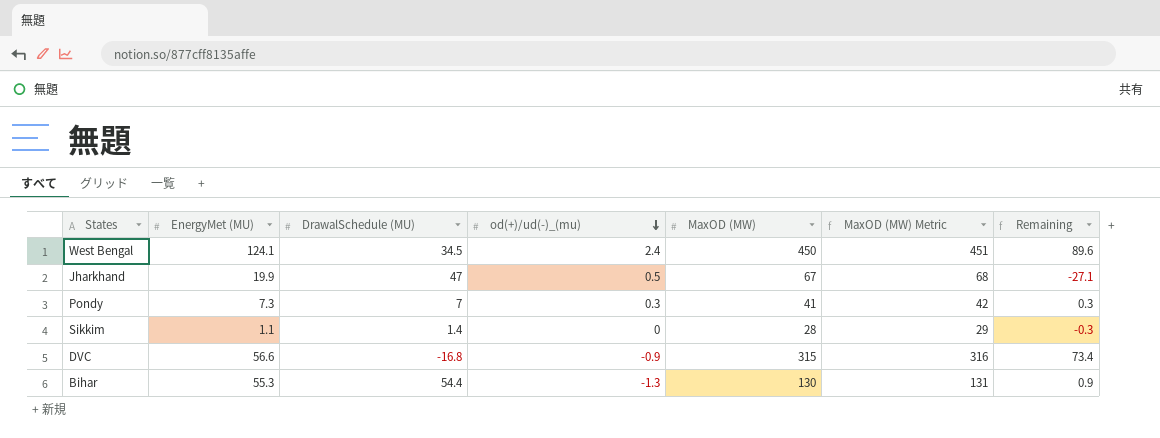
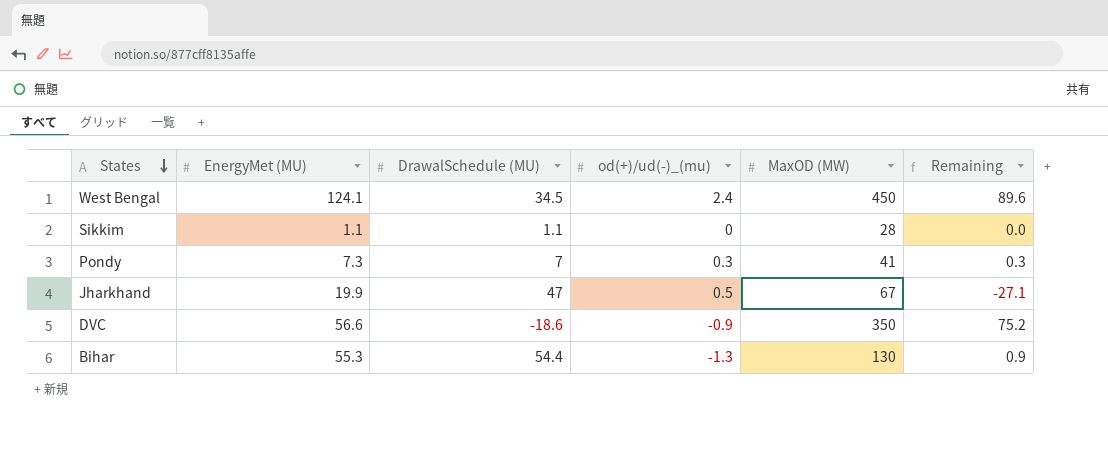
row order: od(+)/ud(-)_(mu) descending -> States descending
column MaxOD (MW) Metric | formula: [MaxOD (MW)] + 1 -> none
Sikkim | DrawalSchedule (MU): 1.4 -> 1.1
Sikkim | Remaining: -0.3 -> 0.0
DVC | DrawalSchedule (MU): -16.8 -> -18.6
DVC | MaxOD (MW): 315 -> 350
DVC | Remaining: 73.4 -> 75.2

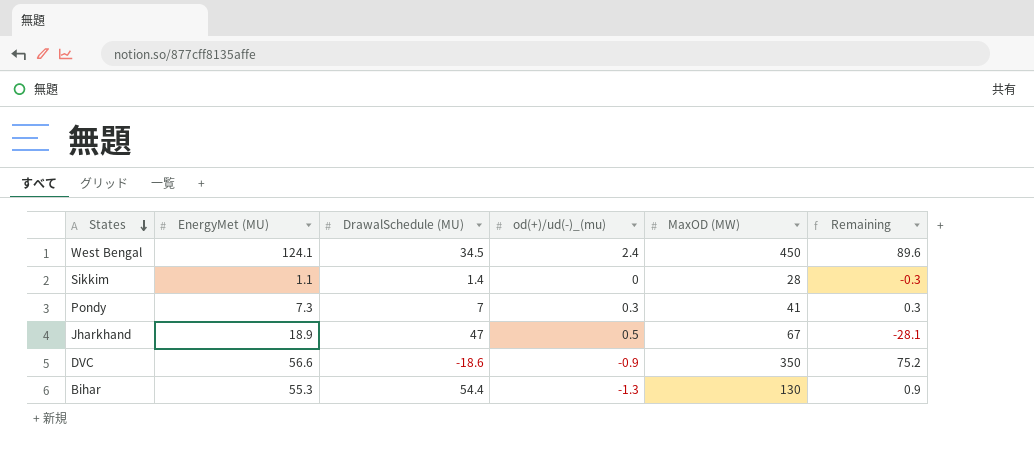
Sikkim | DrawalSchedule (MU): 1.1 -> 1.4
Sikkim | Remaining: 0.0 -> -0.3
Jharkhand | EnergyMet (MU): 19.9 -> 18.9
Jharkhand | Remaining: -27.1 -> -28.1

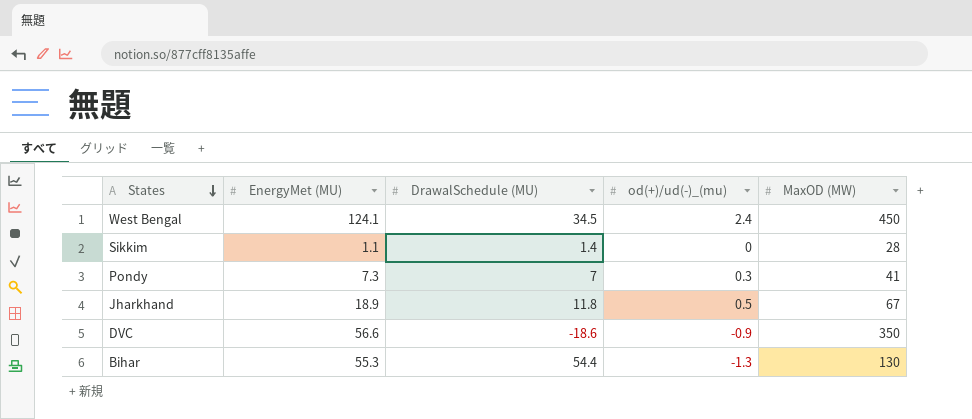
column Remaining | formula: [EnergyMet (MU)] - [DrawalSchedule (MU)] -> none
Jharkhand | DrawalSchedule (MU): 47 -> 11.8

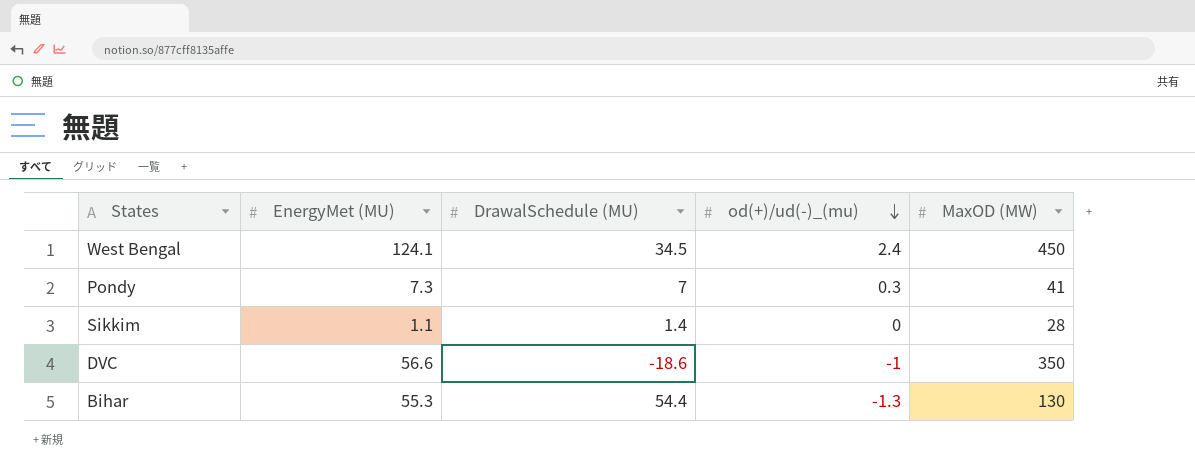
row order: States descending -> od(+)/ud(-)_(mu) descending
row Jharkhand: 18.9 | 11.8 | 0.5 | 67 -> none
DVC | od(+)/ud(-)_(mu): -0.9 -> -1

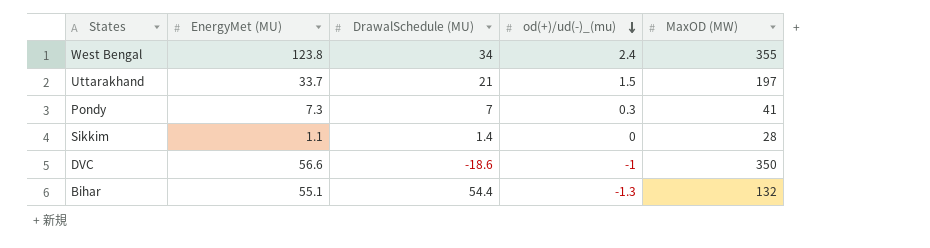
West Bengal | EnergyMet (MU): 124.1 -> 123.8
West Bengal | DrawalSchedule (MU): 34.5 -> 34
West Bengal | MaxOD (MW): 450 -> 355
row Uttarakhand: none -> 33.7 | 21 | 1.5 | 197
Bihar | EnergyMet (MU): 55.3 -> 55.1
Bihar | MaxOD (MW): 130 -> 132

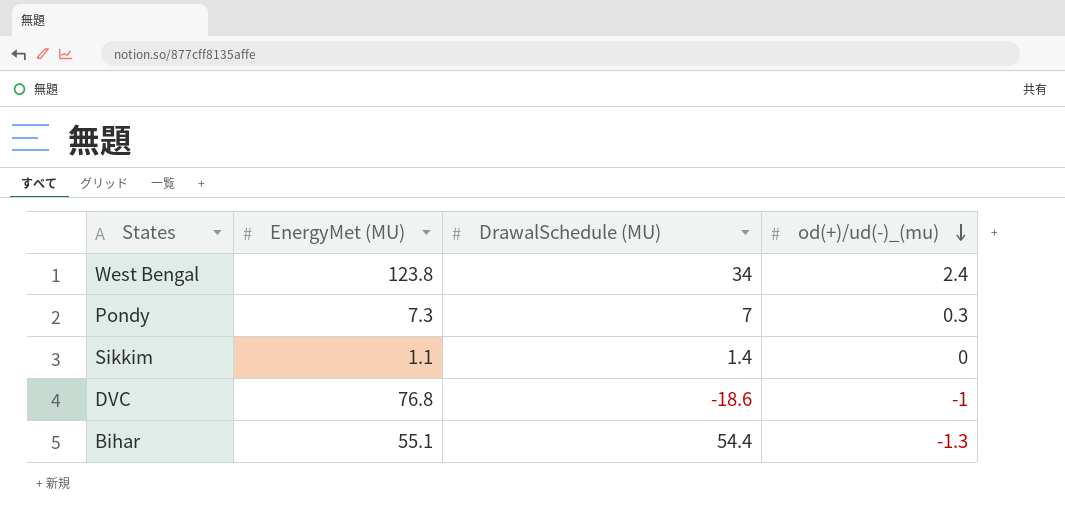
column MaxOD (MW) | position: 5 -> none
row Uttarakhand: 33.7 | 21 | 1.5 | 197 -> none
DVC | EnergyMet (MU): 56.6 -> 76.8

